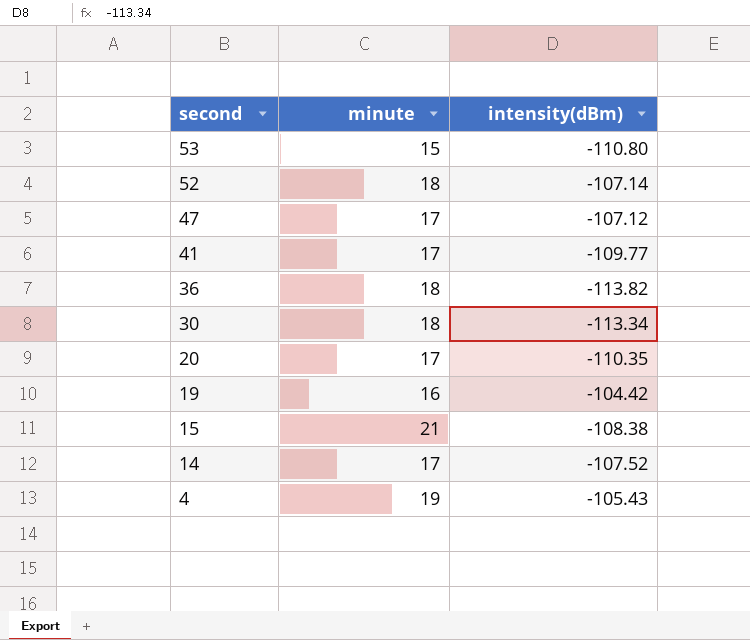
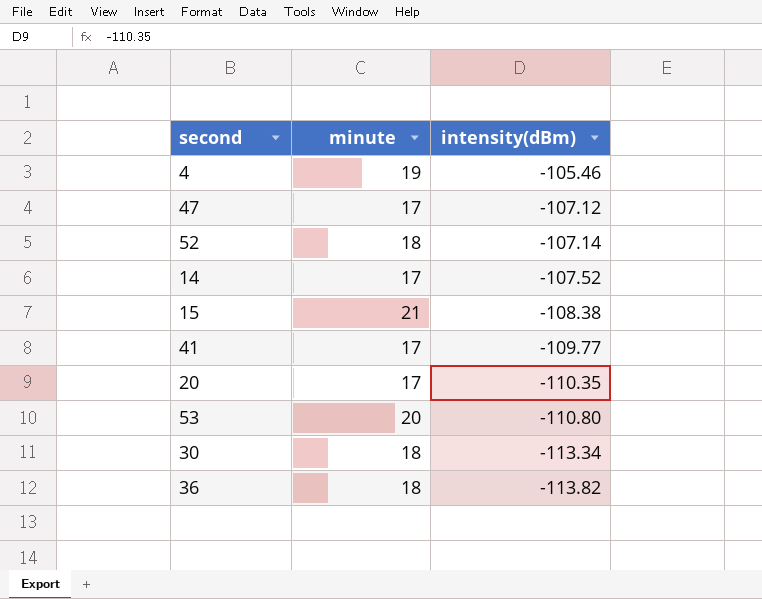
row order: second descending -> intensity(dBm) descending
row 19: 16 | -104.42 -> none
4 | intensity(dBm): -105.43 -> -105.46
53 | minute: 15 -> 20

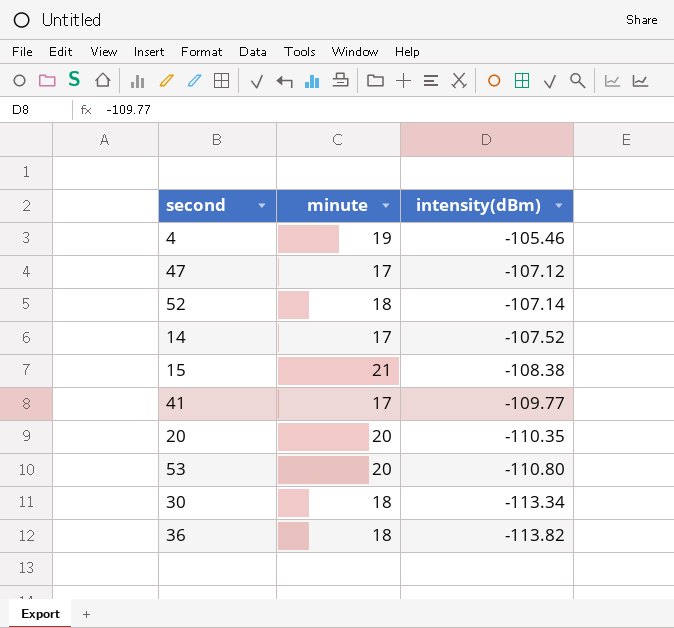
20 | minute: 17 -> 20

